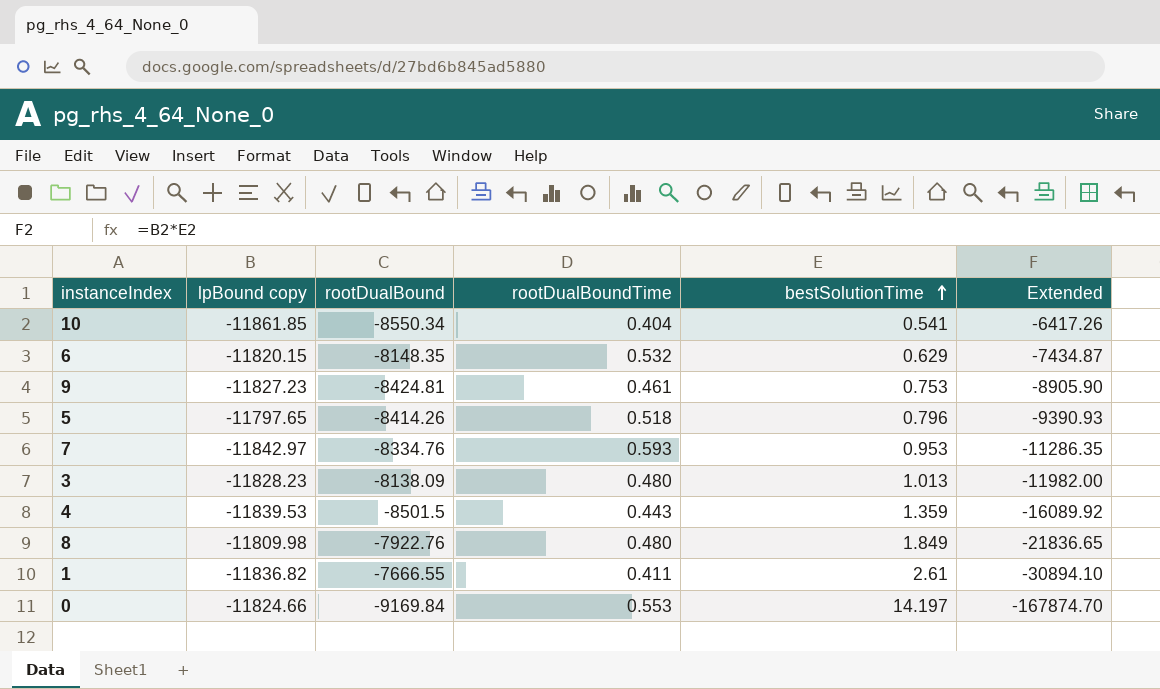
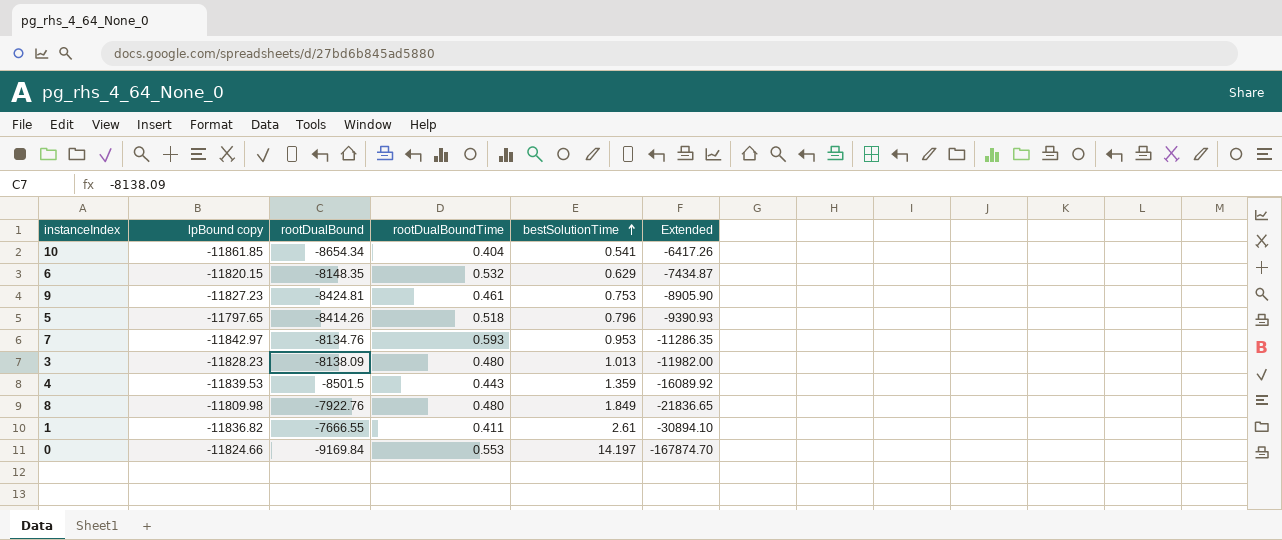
10 | rootDualBound: -8550.34 -> -8654.34
7 | rootDualBound: -8334.76 -> -8134.76

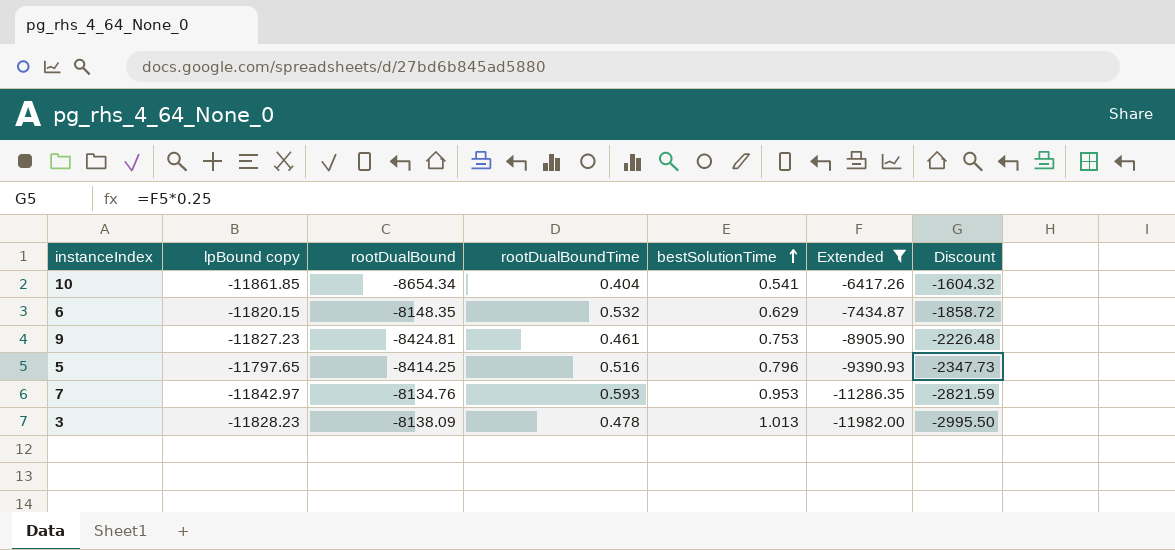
filter: none -> Extended >= -11982.00
column Discount | formula: none -> [Extended] * 0.25
5 | rootDualBound: -8414.26 -> -8414.25
5 | rootDualBoundTime: 0.518 -> 0.516
3 | rootDualBoundTime: 0.480 -> 0.478

